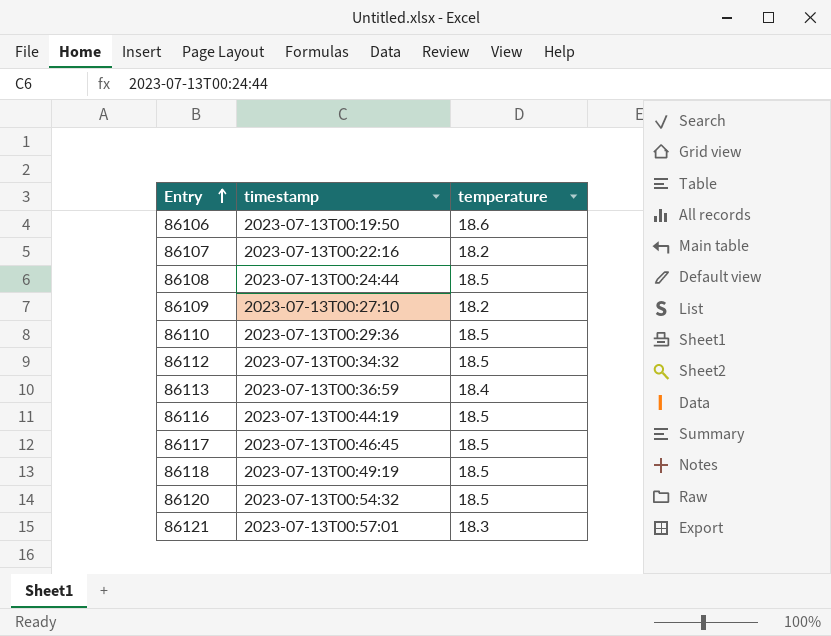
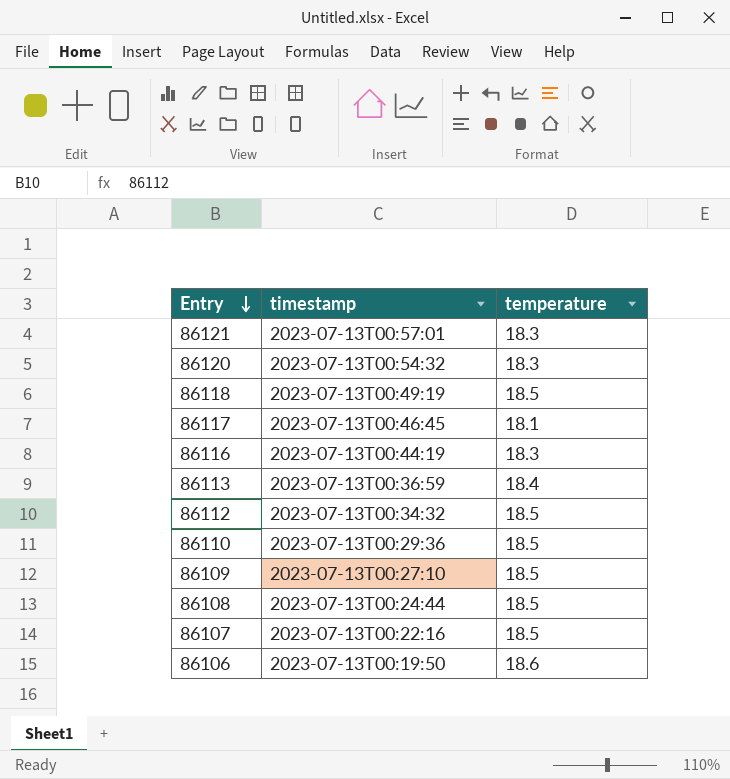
row order: Entry ascending -> Entry descending
86120 | temperature: 18.5 -> 18.3
86117 | temperature: 18.5 -> 18.1
86116 | temperature: 18.5 -> 18.3
86109 | temperature: 18.2 -> 18.5
86107 | temperature: 18.2 -> 18.5

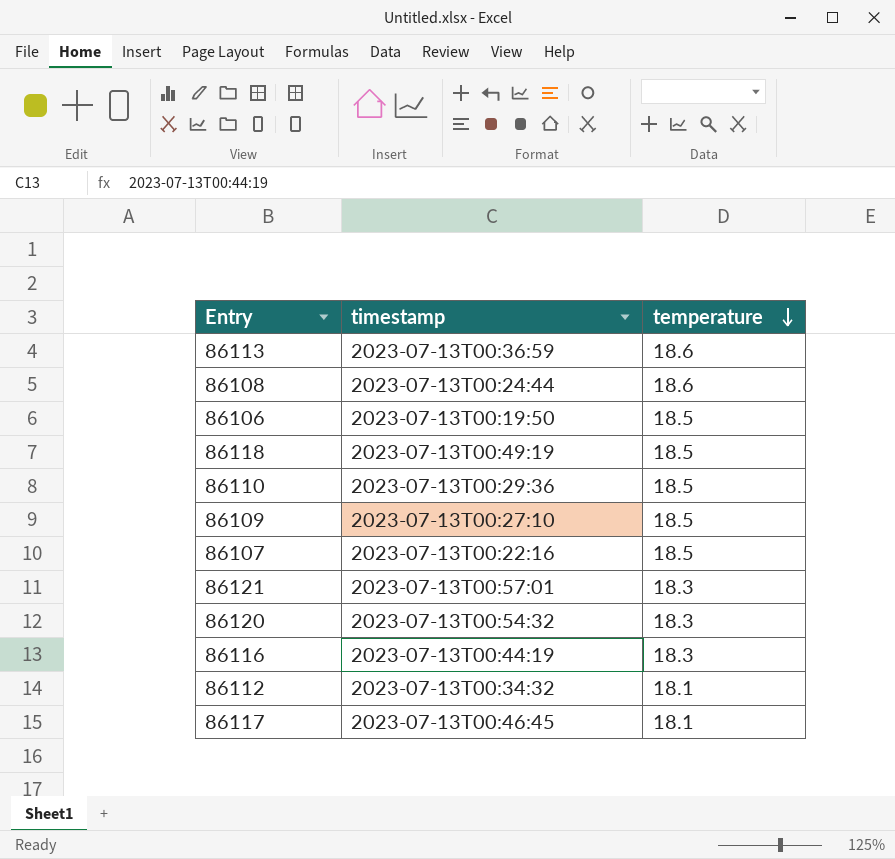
row order: Entry descending -> temperature descending
86113 | temperature: 18.4 -> 18.6
86108 | temperature: 18.5 -> 18.6
86106 | temperature: 18.6 -> 18.5
86112 | temperature: 18.5 -> 18.1

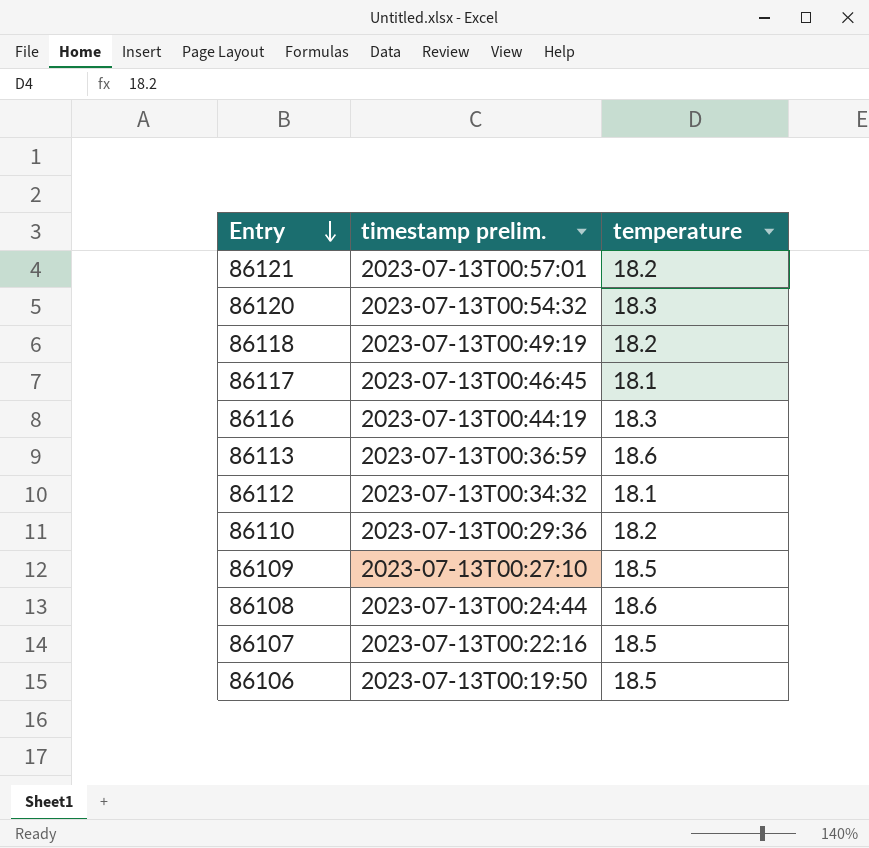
row order: temperature descending -> Entry descending
column name: timestamp -> timestamp prelim.
86121 | temperature: 18.3 -> 18.2
86118 | temperature: 18.5 -> 18.2
86110 | temperature: 18.5 -> 18.2

